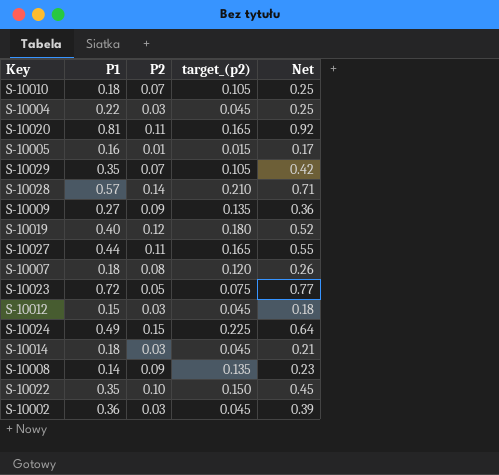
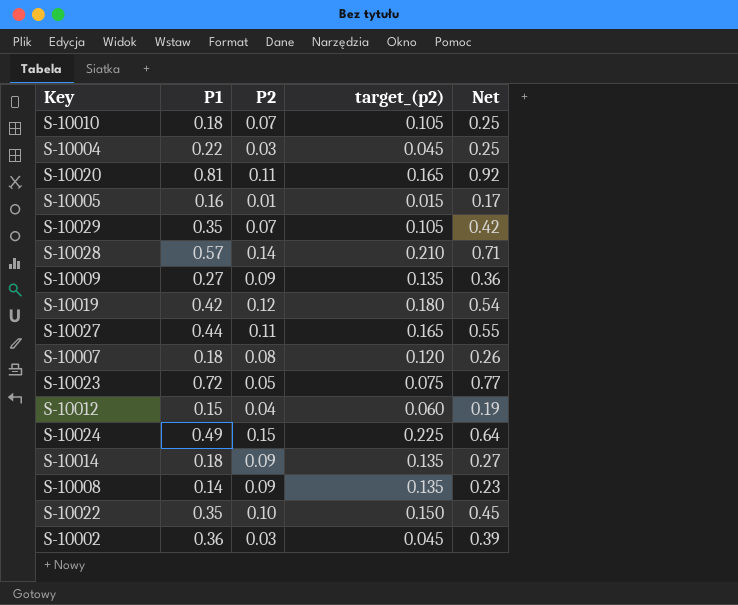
S-10019 | P1: 0.40 -> 0.42
S-10019 | Net: 0.52 -> 0.54
S-10012 | P2: 0.03 -> 0.04
S-10012 | target_(p2): 0.045 -> 0.060
S-10012 | Net: 0.18 -> 0.19
S-10014 | P2: 0.03 -> 0.09
S-10014 | target_(p2): 0.045 -> 0.135
S-10014 | Net: 0.21 -> 0.27

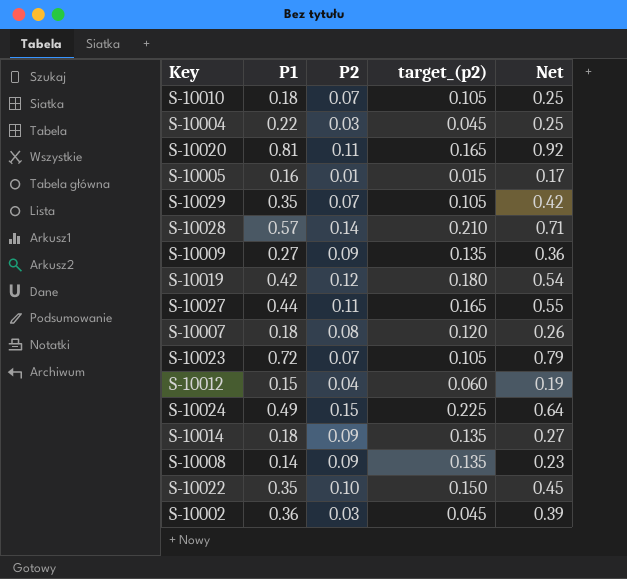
S-10023 | P2: 0.05 -> 0.07
S-10023 | target_(p2): 0.075 -> 0.105
S-10023 | Net: 0.77 -> 0.79

